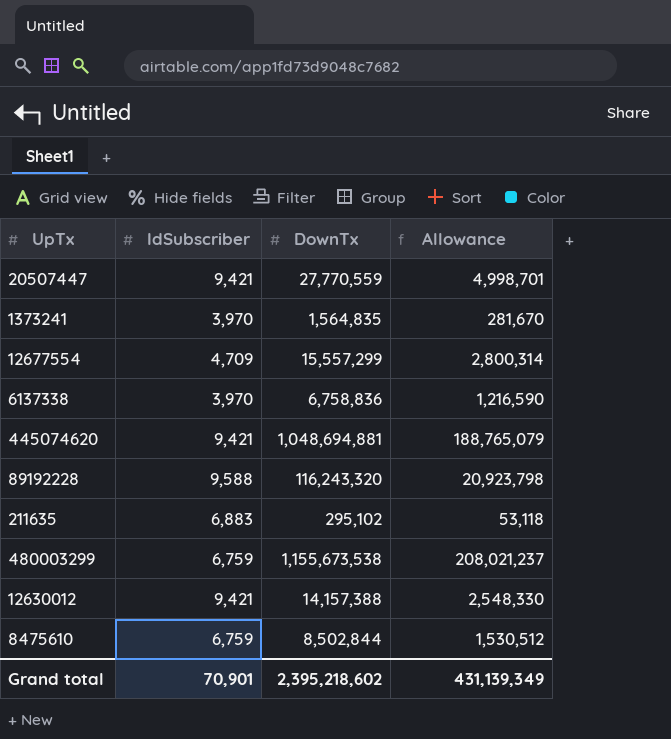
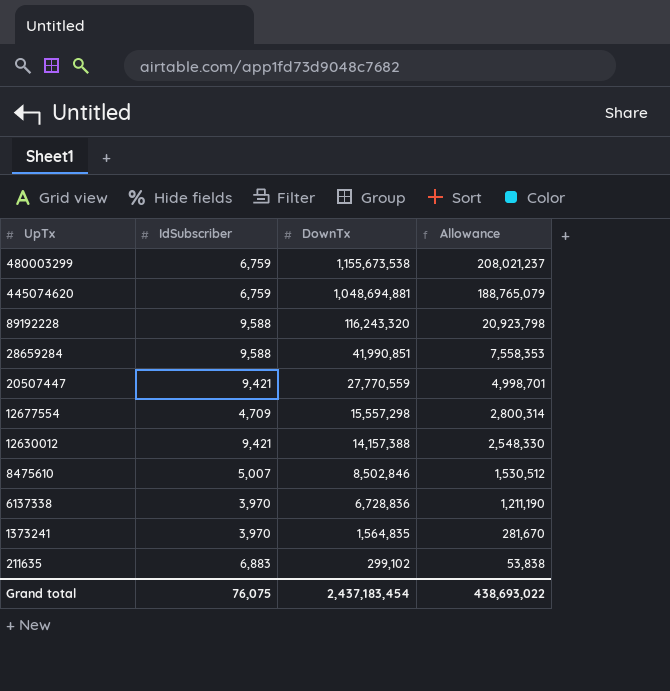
row order: none -> UpTx descending
445074620 | IdSubscriber: 9,421 -> 6,759
row 28659284: none -> 9,588 | 41,990,851 | 7,558,353
12677554 | DownTx: 15,557,299 -> 15,557,298
8475610 | IdSubscriber: 6,759 -> 5,007
8475610 | DownTx: 8,502,844 -> 8,502,846
6137338 | DownTx: 6,758,836 -> 6,728,836
6137338 | Allowance: 1,216,590 -> 1,211,190
211635 | DownTx: 295,102 -> 299,102
211635 | Allowance: 53,118 -> 53,838
Grand total | IdSubscriber: 70,901 -> 76,075
Grand total | DownTx: 2,395,218,602 -> 2,437,183,454
Grand total | Allowance: 431,139,349 -> 438,693,022

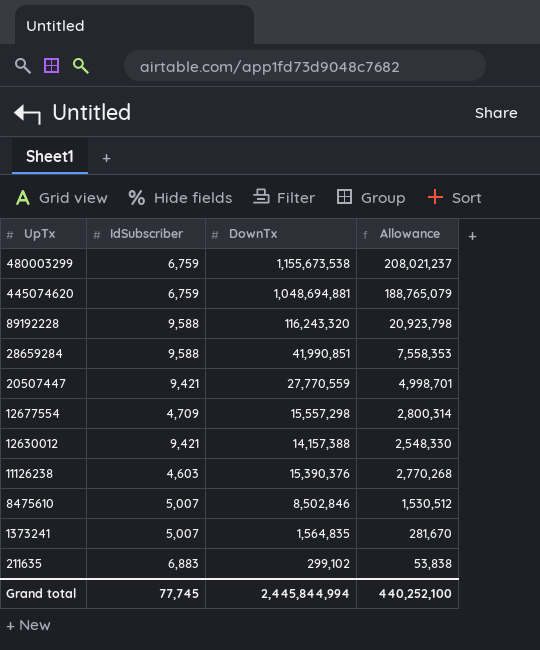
row 6137338: 3,970 | 6,728,836 | 1,211,190 -> none
row 11126238: none -> 4,603 | 15,390,376 | 2,770,268
1373241 | IdSubscriber: 3,970 -> 5,007
Grand total | IdSubscriber: 76,075 -> 77,745
Grand total | DownTx: 2,437,183,454 -> 2,445,844,994
Grand total | Allowance: 438,693,022 -> 440,252,100

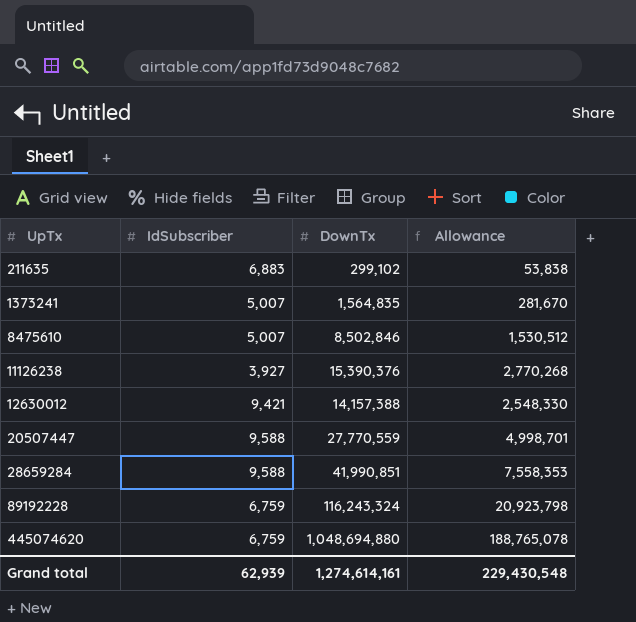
row order: UpTx descending -> UpTx ascending
row 480003299: 6,759 | 1,155,673,538 | 208,021,237 -> none
row 12677554: 4,709 | 15,557,298 | 2,800,314 -> none
11126238 | IdSubscriber: 4,603 -> 3,927
20507447 | IdSubscriber: 9,421 -> 9,588
89192228 | IdSubscriber: 9,588 -> 6,759
89192228 | DownTx: 116,243,320 -> 116,243,324
445074620 | DownTx: 1,048,694,881 -> 1,048,694,880
445074620 | Allowance: 188,765,079 -> 188,765,078
Grand total | IdSubscriber: 77,745 -> 62,939
Grand total | DownTx: 2,445,844,994 -> 1,274,614,161
Grand total | Allowance: 440,252,100 -> 229,430,548

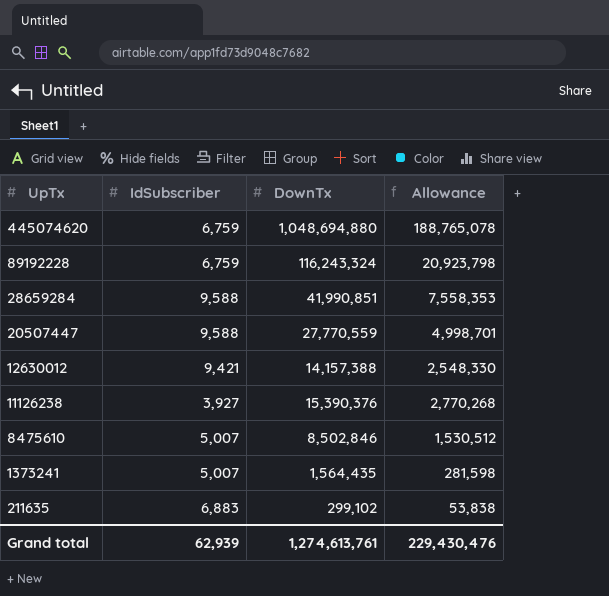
row order: UpTx ascending -> UpTx descending
1373241 | DownTx: 1,564,835 -> 1,564,435
1373241 | Allowance: 281,670 -> 281,598
Grand total | DownTx: 1,274,614,161 -> 1,274,613,761
Grand total | Allowance: 229,430,548 -> 229,430,476

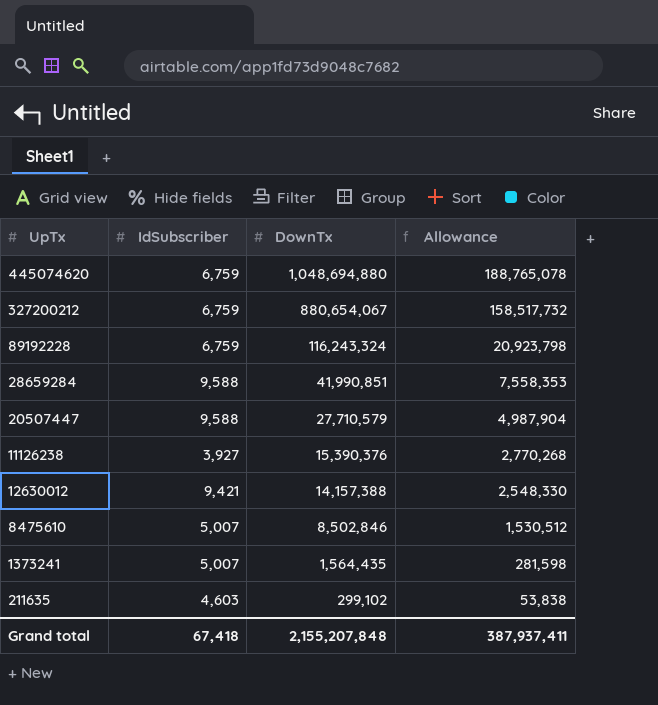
row order: UpTx descending -> DownTx descending
row 327200212: none -> 6,759 | 880,654,067 | 158,517,732
20507447 | DownTx: 27,770,559 -> 27,710,579
20507447 | Allowance: 4,998,701 -> 4,987,904
211635 | IdSubscriber: 6,883 -> 4,603
Grand total | IdSubscriber: 62,939 -> 67,418
Grand total | DownTx: 1,274,613,761 -> 2,155,207,848
Grand total | Allowance: 229,430,476 -> 387,937,411

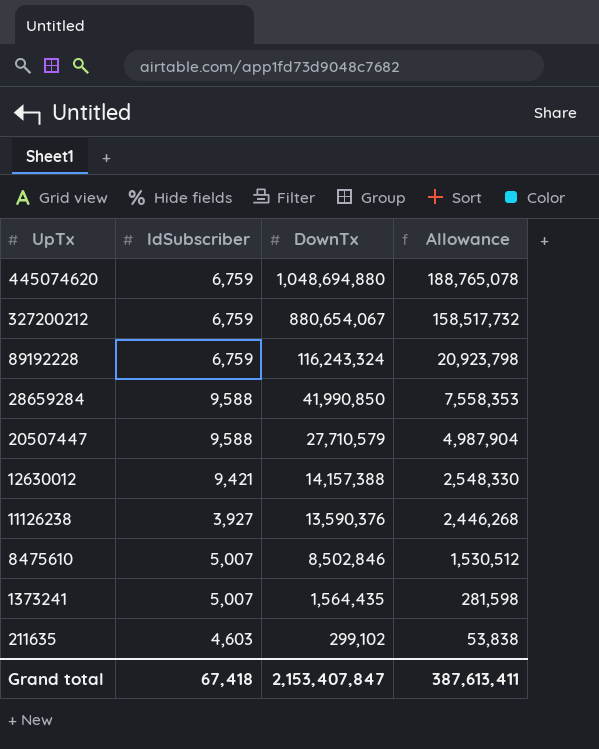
row order: DownTx descending -> UpTx descending
28659284 | DownTx: 41,990,851 -> 41,990,850
11126238 | DownTx: 15,390,376 -> 13,590,376
11126238 | Allowance: 2,770,268 -> 2,446,268
Grand total | DownTx: 2,155,207,848 -> 2,153,407,847
Grand total | Allowance: 387,937,411 -> 387,613,411

